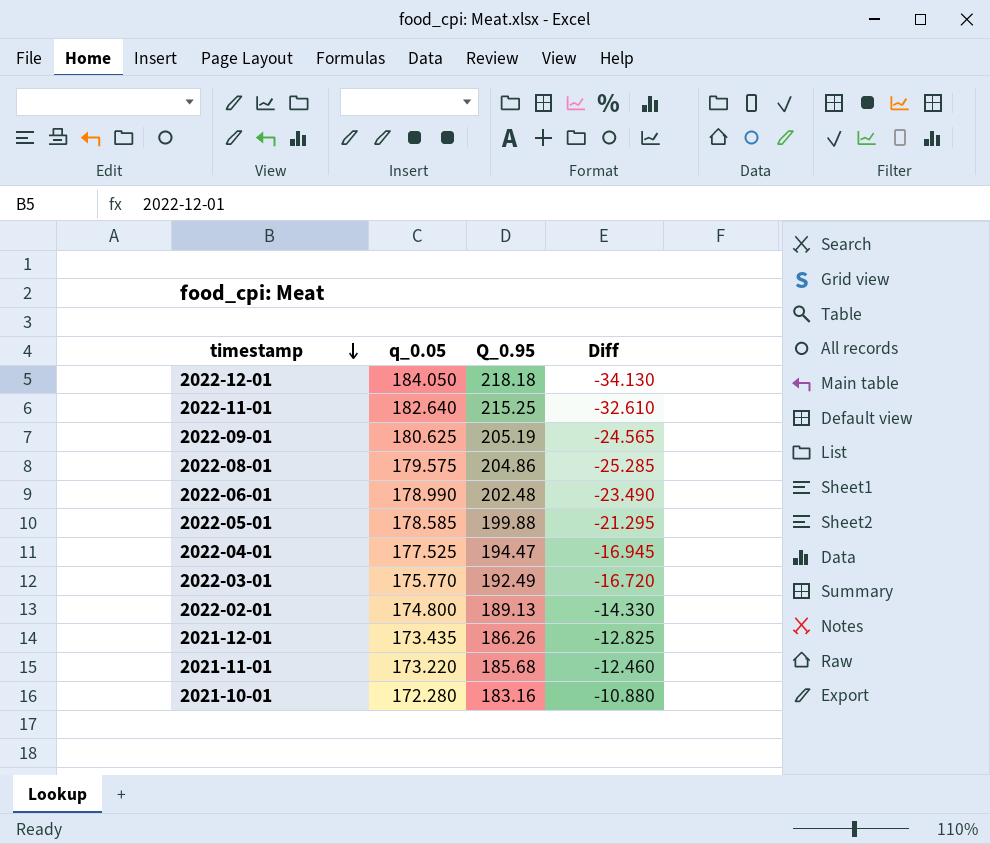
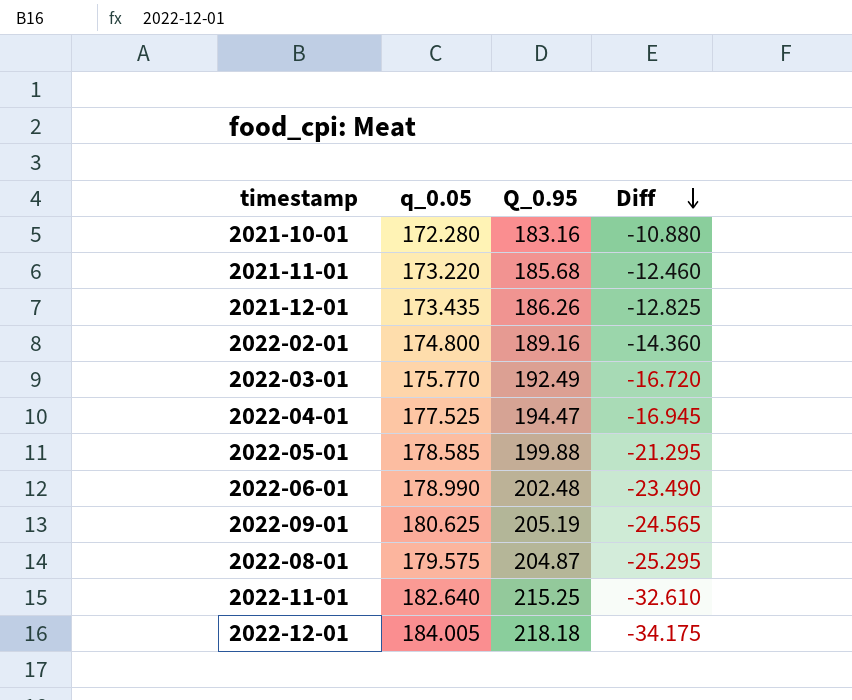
row order: timestamp descending -> Diff descending
2022-02-01 | Q_0.95: 189.13 -> 189.16
2022-02-01 | Diff: -14.330 -> -14.360
2022-08-01 | Q_0.95: 204.86 -> 204.87
2022-08-01 | Diff: -25.285 -> -25.295
2022-12-01 | q_0.05: 184.050 -> 184.005
2022-12-01 | Diff: -34.130 -> -34.175

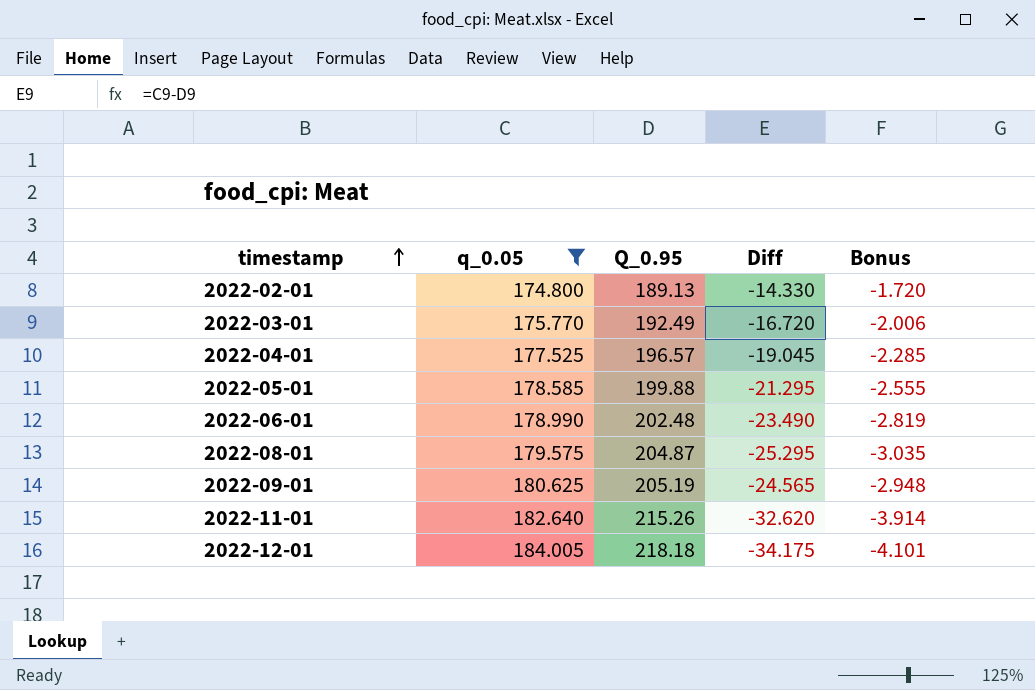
filter: none -> q_0.05 >= 174.800
row order: Diff descending -> timestamp ascending
column Bonus | formula: none -> [Diff] * 0.12
2022-02-01 | Q_0.95: 189.16 -> 189.13
2022-02-01 | Diff: -14.360 -> -14.330
2022-04-01 | Q_0.95: 194.47 -> 196.57
2022-04-01 | Diff: -16.945 -> -19.045
2022-11-01 | Q_0.95: 215.25 -> 215.26
2022-11-01 | Diff: -32.610 -> -32.620

